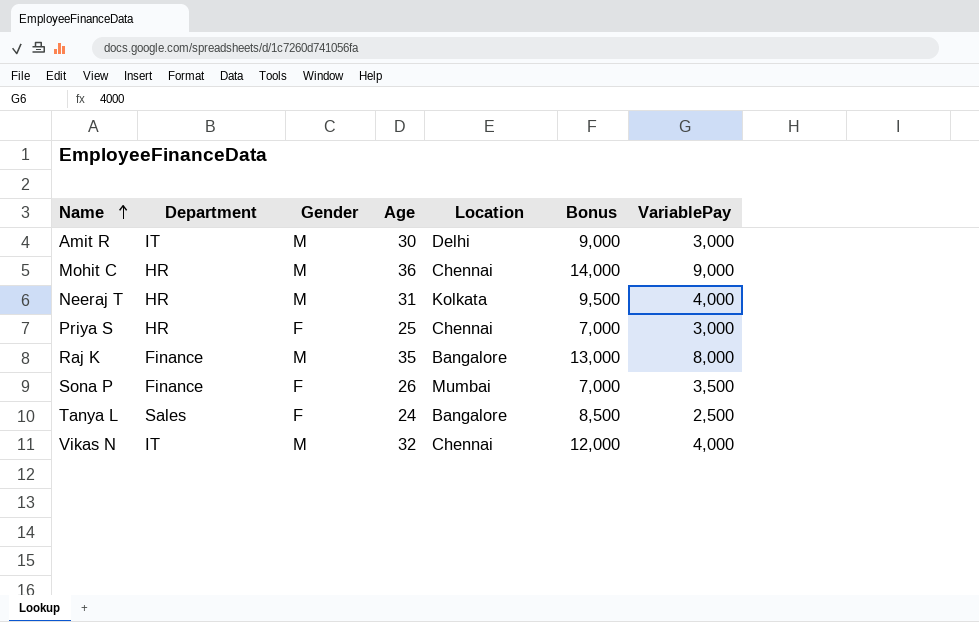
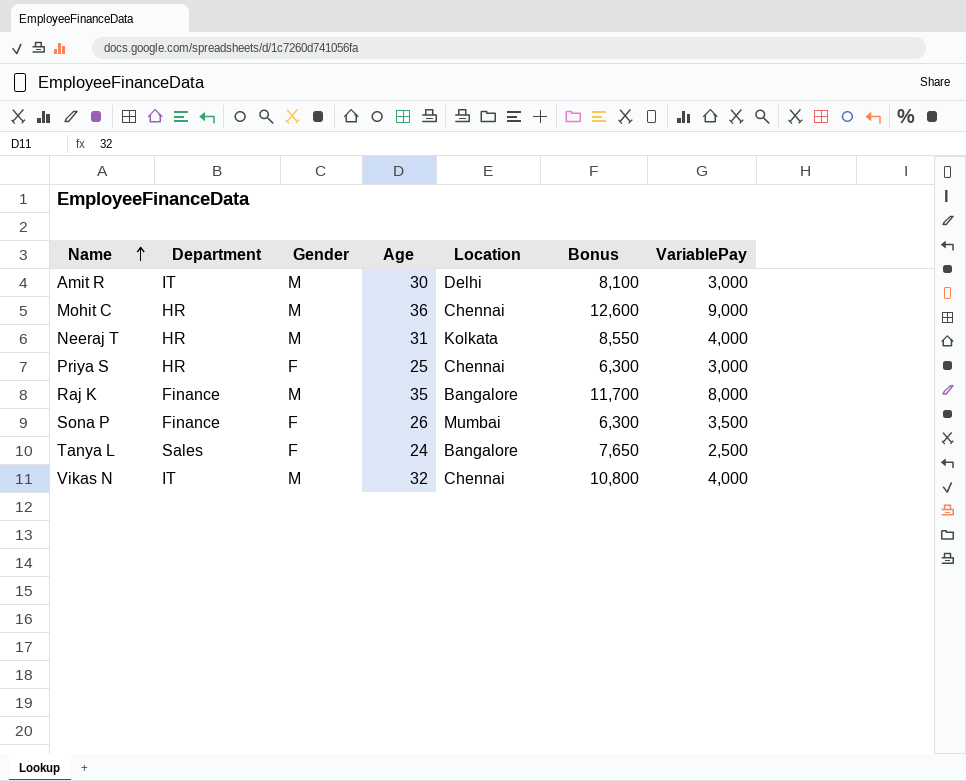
Amit R | Bonus: 9,000 -> 8,100
Mohit C | Bonus: 14,000 -> 12,600
Neeraj T | Bonus: 9,500 -> 8,550
Priya S | Bonus: 7,000 -> 6,300
Raj K | Bonus: 13,000 -> 11,700
Sona P | Bonus: 7,000 -> 6,300
Tanya L | Bonus: 8,500 -> 7,650
Vikas N | Bonus: 12,000 -> 10,800

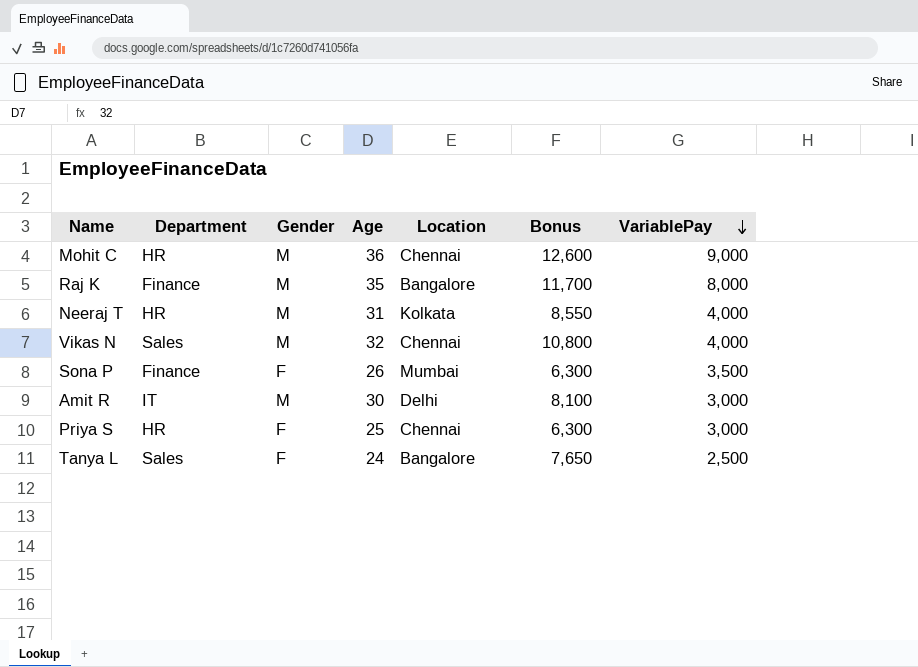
row order: Name ascending -> VariablePay descending
Vikas N | Department: IT -> Sales

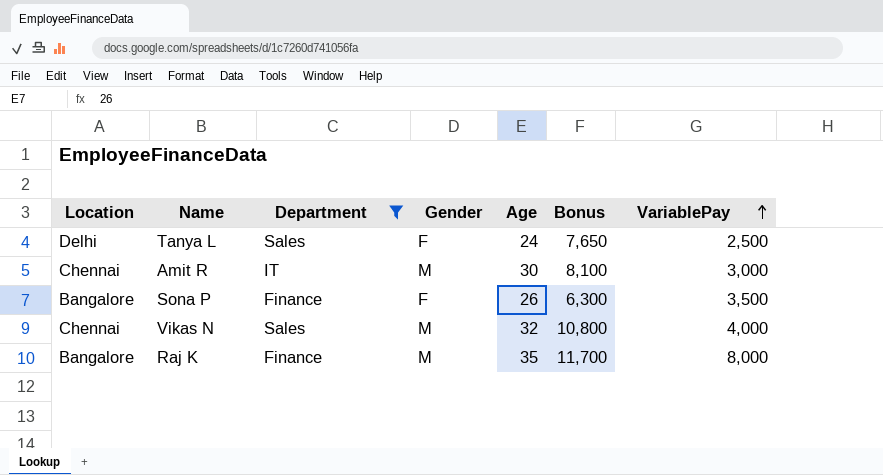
filter: none -> Department != HR
row order: VariablePay descending -> VariablePay ascending
column Location | position: 5 -> 1
Tanya L | Location: Bangalore -> Delhi
Amit R | Location: Delhi -> Chennai
Sona P | Location: Mumbai -> Bangalore

